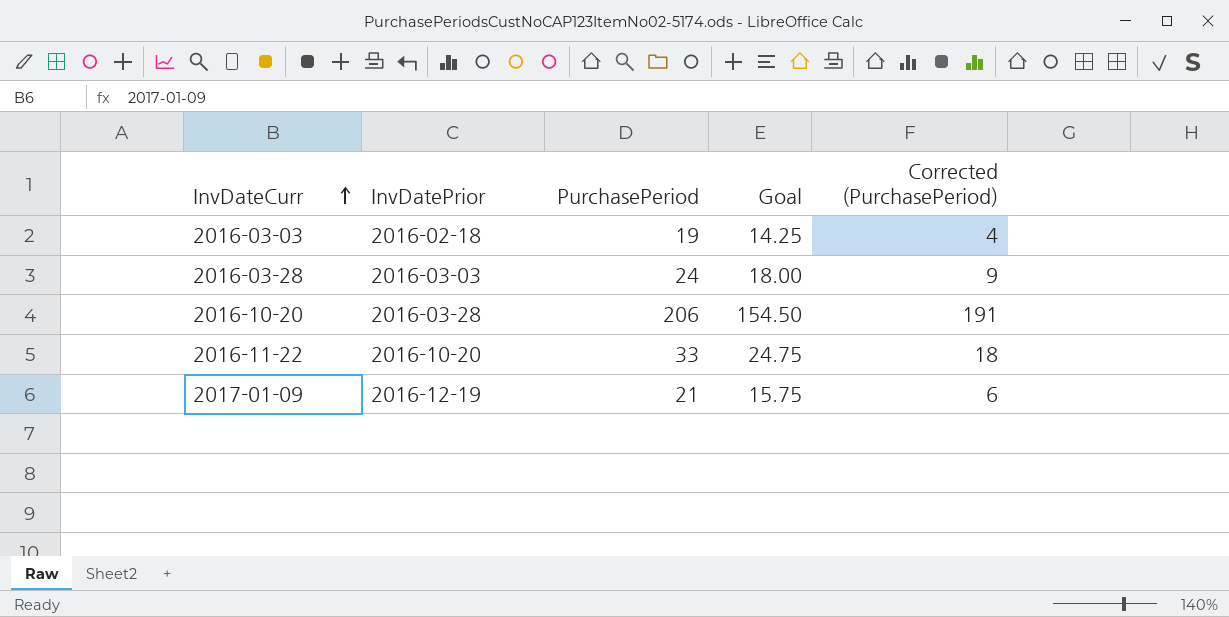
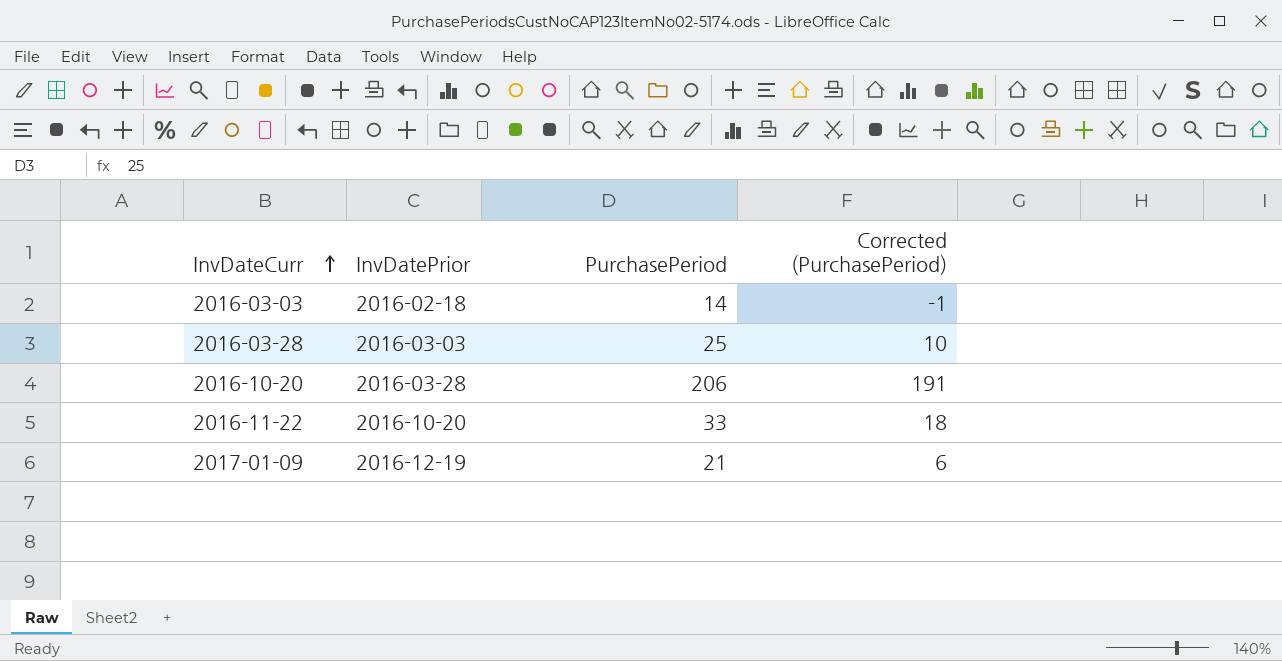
column Goal | formula: [PurchasePeriod] * 0.75 -> none
2016-03-03 | PurchasePeriod: 19 -> 14
2016-03-03 | Corrected (PurchasePeriod): 4 -> -1
2016-03-28 | PurchasePeriod: 24 -> 25
2016-03-28 | Corrected (PurchasePeriod): 9 -> 10

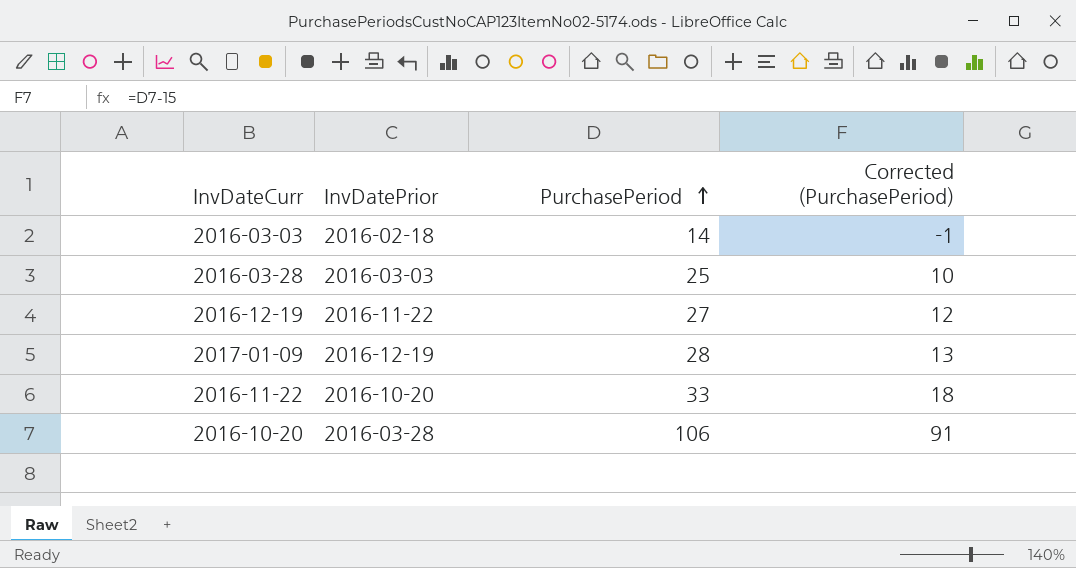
row order: InvDateCurr ascending -> PurchasePeriod ascending
row 2016-12-19: none -> 2016-11-22 | 27 | 12
2017-01-09 | PurchasePeriod: 21 -> 28
2017-01-09 | Corrected (PurchasePeriod): 6 -> 13
2016-10-20 | PurchasePeriod: 206 -> 106
2016-10-20 | Corrected (PurchasePeriod): 191 -> 91

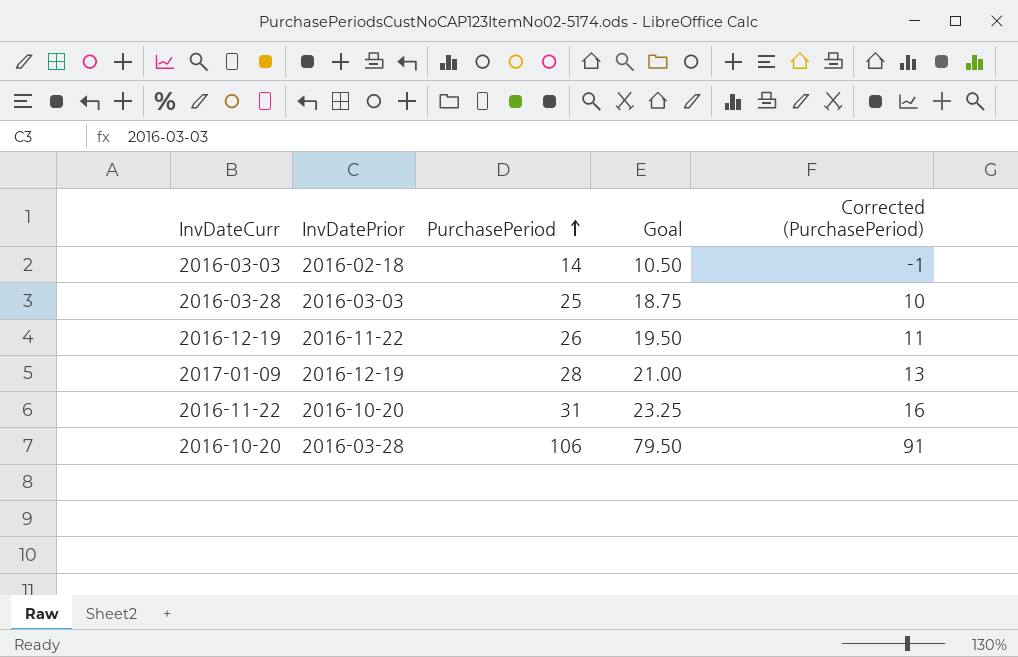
column Goal | formula: none -> [PurchasePeriod] * 0.75
2016-12-19 | PurchasePeriod: 27 -> 26
2016-12-19 | Corrected (PurchasePeriod): 12 -> 11
2016-11-22 | PurchasePeriod: 33 -> 31
2016-11-22 | Corrected (PurchasePeriod): 18 -> 16

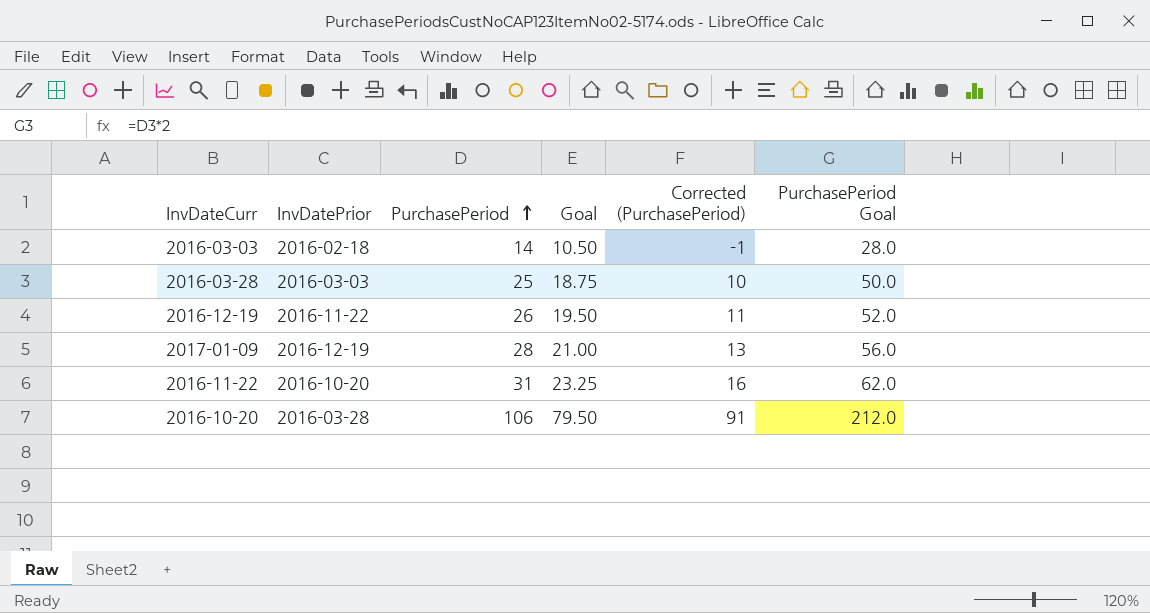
column PurchasePeriod Goal | formula: none -> [PurchasePeriod] * 2

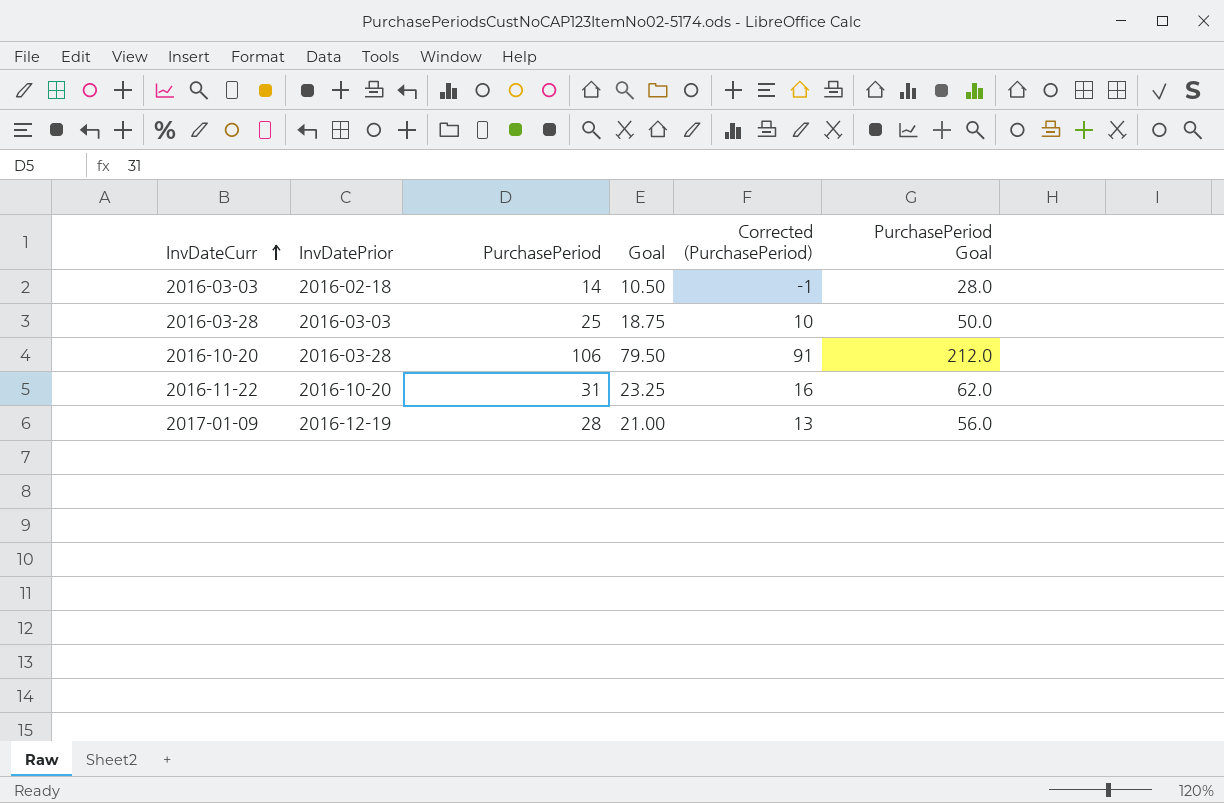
row order: PurchasePeriod ascending -> InvDateCurr ascending
row 2016-12-19: 2016-11-22 | 26 | 19.50 | 11 | 52.0 -> none

